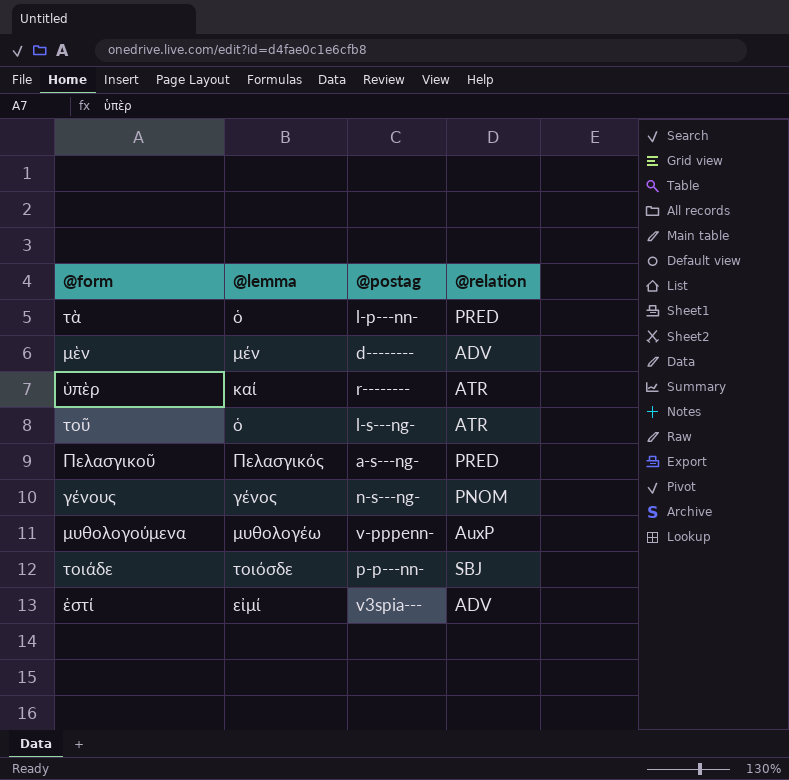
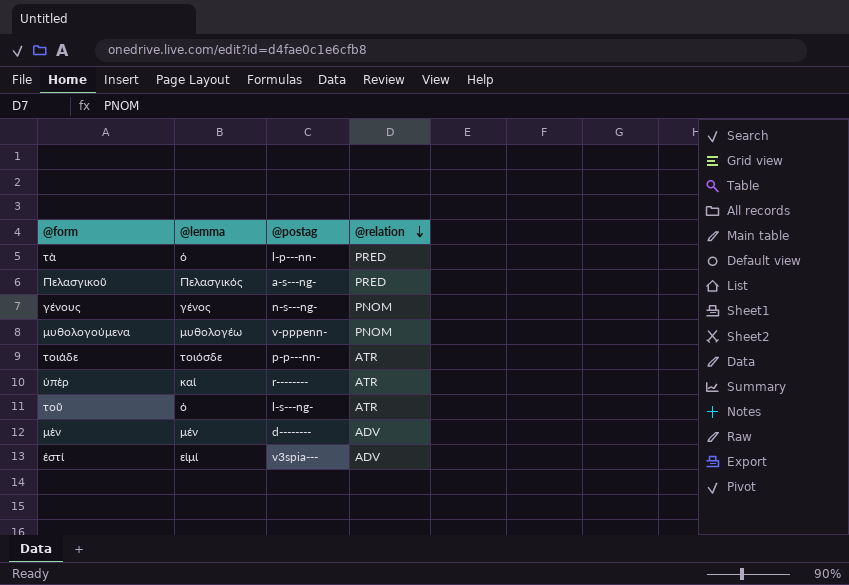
row order: none -> @relation descending
μυθολογούμενα | @relation: AuxP -> PNOM
τοιάδε | @relation: SBJ -> ATR

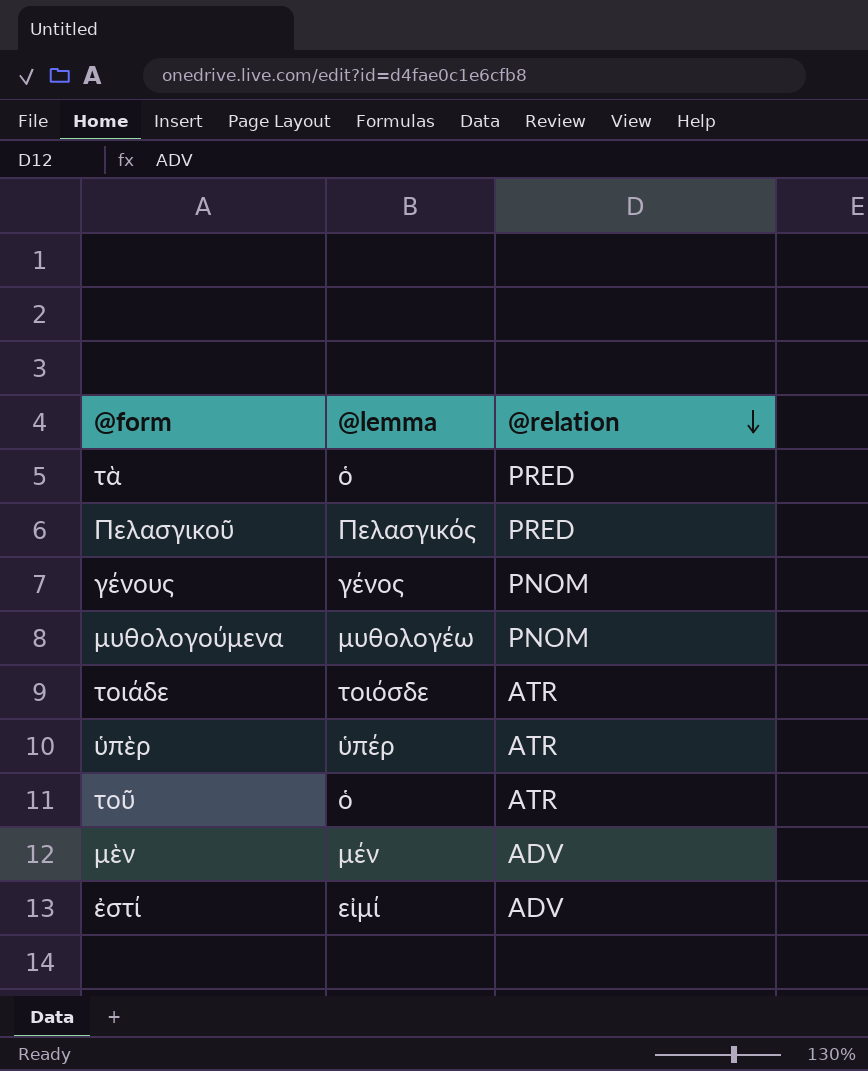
column @postag | position: 3 -> none
ὑπὲρ | @lemma: καί -> ὑπέρ

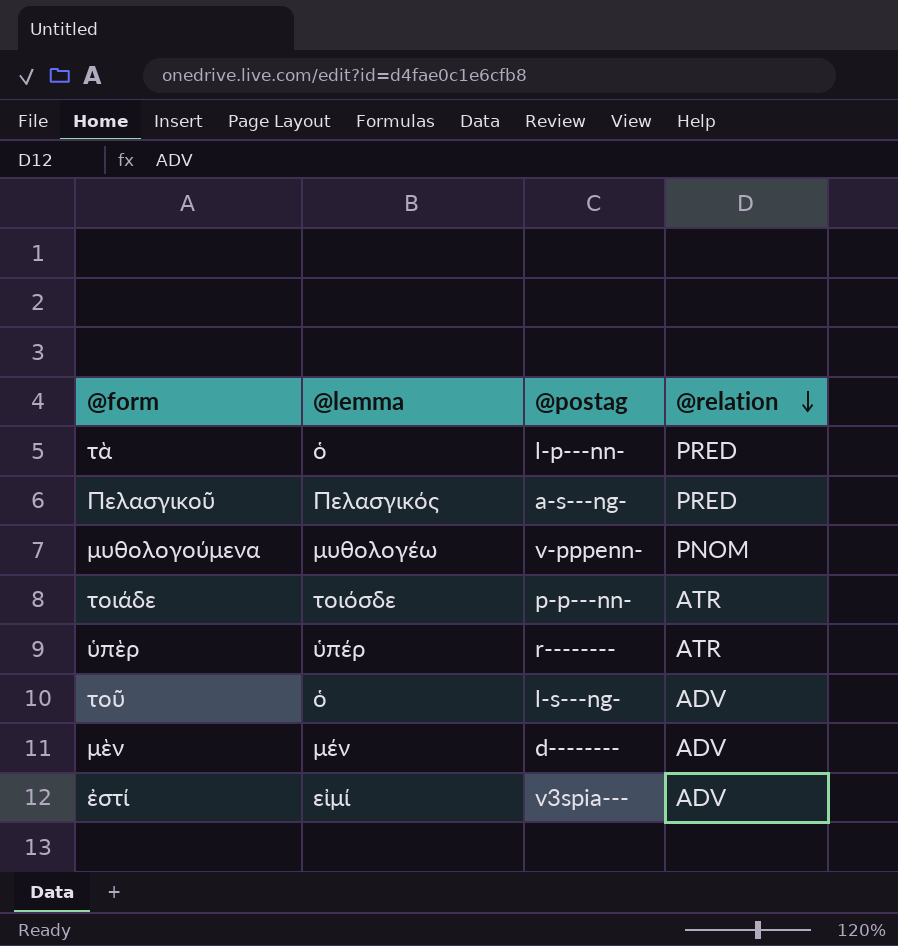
column @postag | position: none -> 3
row γένους: γένος | PNOM -> none
τοῦ | @relation: ATR -> ADV

